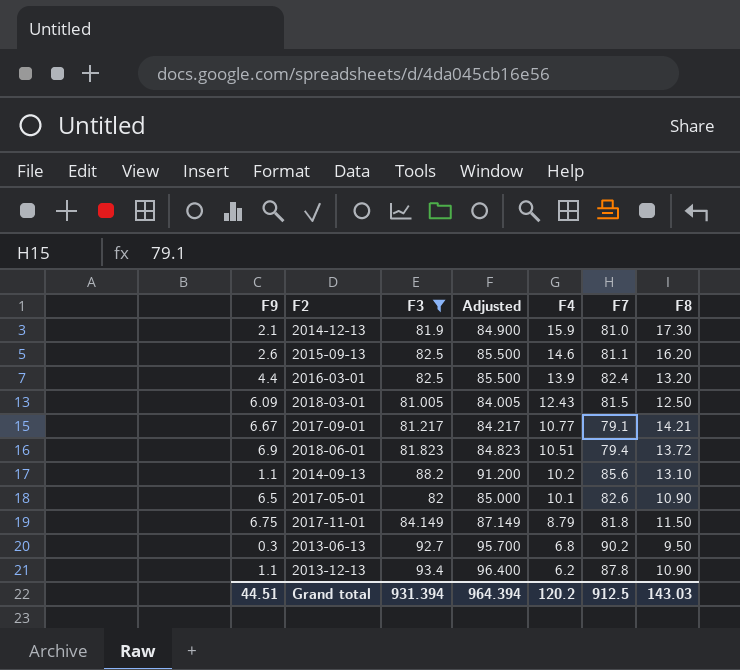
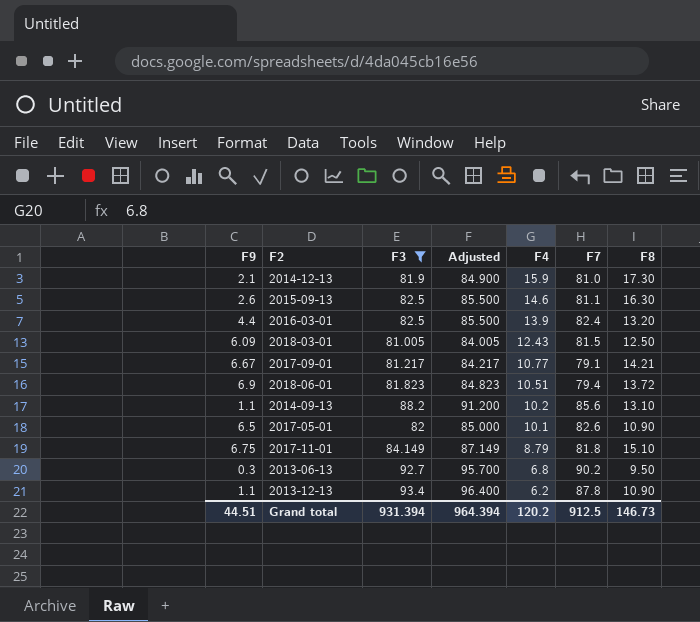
2015-09-13 | F8: 16.20 -> 16.30
2017-11-01 | F8: 11.50 -> 15.10
Grand total | F8: 143.03 -> 146.73

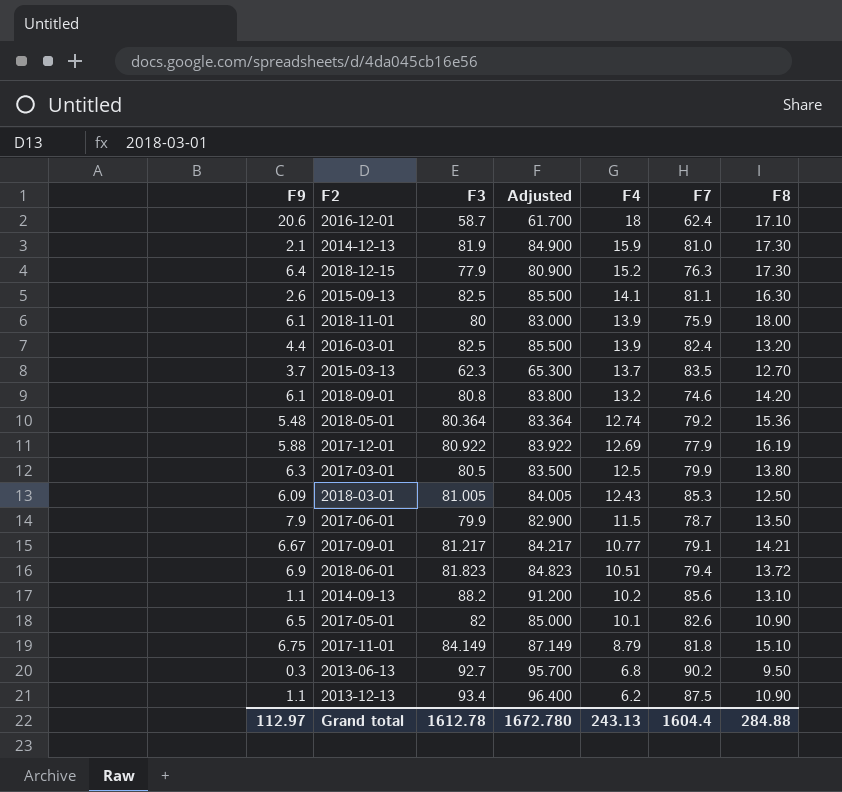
filter: F3 >= 81.005 -> none
2015-09-13 | F4: 14.6 -> 14.1
2018-03-01 | F7: 81.5 -> 85.3
2013-12-13 | F7: 87.8 -> 87.5
Grand total | F9: 44.51 -> 112.97
Grand total | F3: 931.394 -> 1612.78
Grand total | Adjusted: 964.394 -> 1672.780
Grand total | F4: 120.2 -> 243.13
Grand total | F7: 912.5 -> 1604.4
Grand total | F8: 146.73 -> 284.88

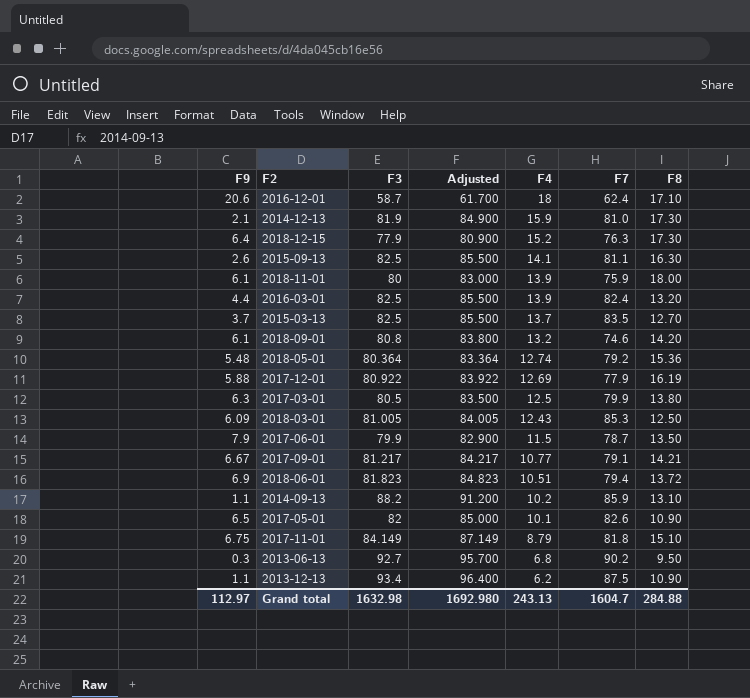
2015-03-13 | F3: 62.3 -> 82.5
2015-03-13 | Adjusted: 65.300 -> 85.500
2014-09-13 | F7: 85.6 -> 85.9
Grand total | F3: 1612.78 -> 1632.98
Grand total | Adjusted: 1672.780 -> 1692.980
Grand total | F7: 1604.4 -> 1604.7

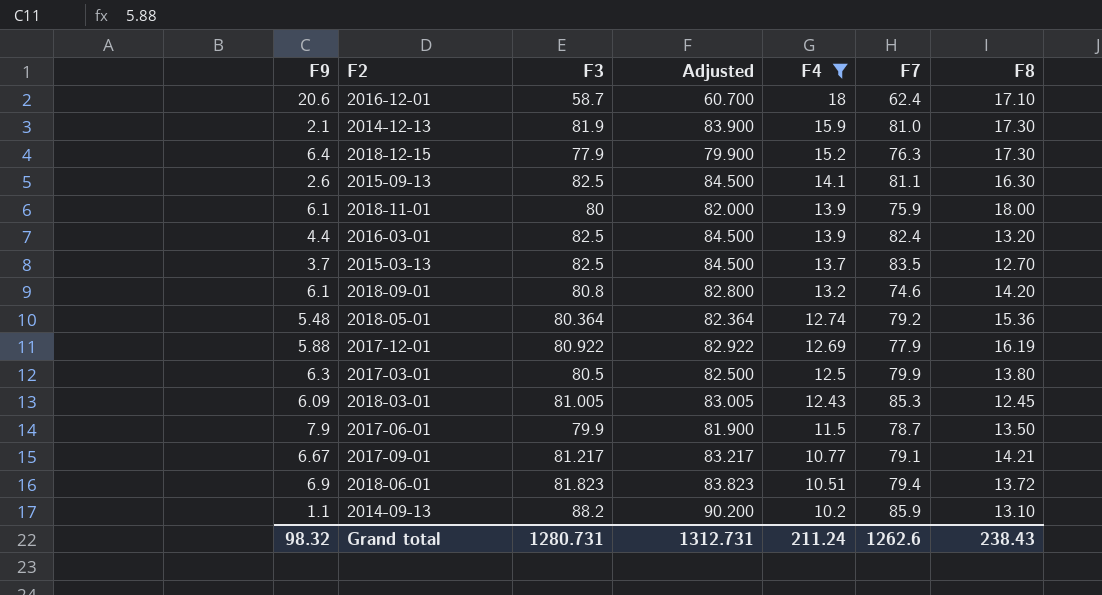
filter: none -> F4 >= 10.2
column Adjusted | formula: [F3] + 3 -> [F3] + 2
2018-03-01 | F8: 12.50 -> 12.45
Grand total | F9: 112.97 -> 98.32
Grand total | F3: 1632.98 -> 1280.731
Grand total | Adjusted: 1692.980 -> 1312.731
Grand total | F4: 243.13 -> 211.24
Grand total | F7: 1604.7 -> 1262.6
Grand total | F8: 284.88 -> 238.43

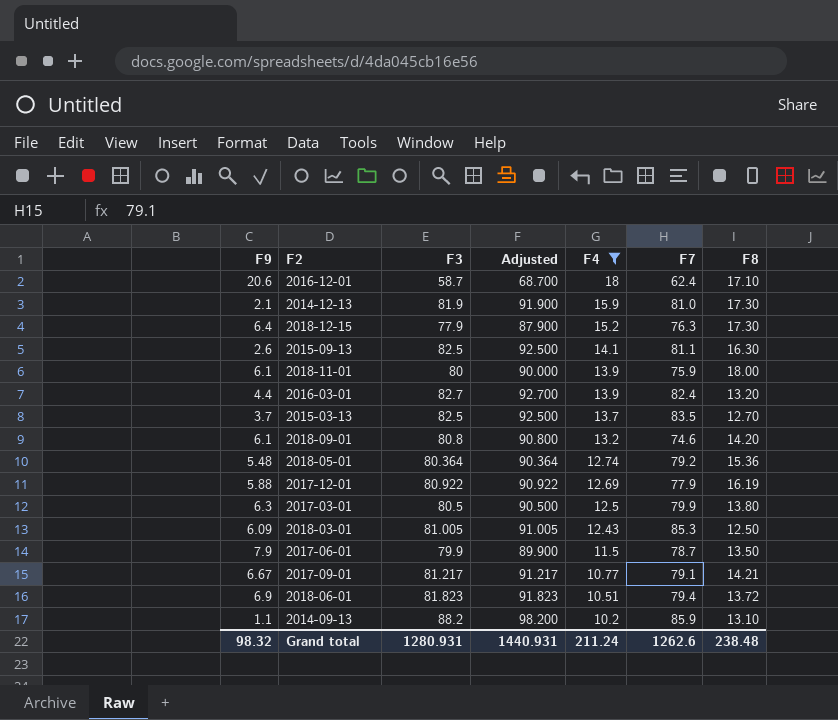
column Adjusted | formula: [F3] + 2 -> [F3] + 10
2016-03-01 | F3: 82.5 -> 82.7
2018-03-01 | F8: 12.45 -> 12.50
Grand total | F3: 1280.731 -> 1280.931
Grand total | Adjusted: 1312.731 -> 1440.931
Grand total | F8: 238.43 -> 238.48

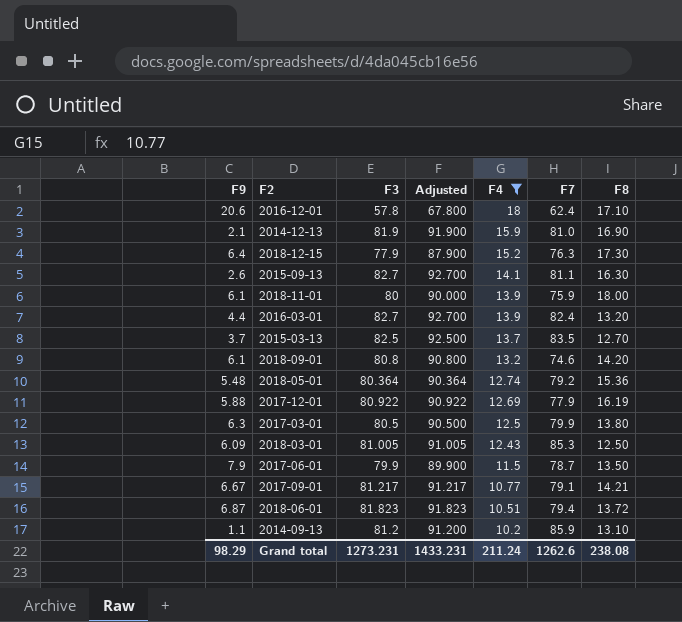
2016-12-01 | F3: 58.7 -> 57.8
2016-12-01 | Adjusted: 68.700 -> 67.800
2014-12-13 | F8: 17.30 -> 16.90
2015-09-13 | F3: 82.5 -> 82.7
2015-09-13 | Adjusted: 92.500 -> 92.700
2018-06-01 | F9: 6.9 -> 6.87
2014-09-13 | F3: 88.2 -> 81.2
2014-09-13 | Adjusted: 98.200 -> 91.200
Grand total | F9: 98.32 -> 98.29
Grand total | F3: 1280.931 -> 1273.231
Grand total | Adjusted: 1440.931 -> 1433.231
Grand total | F8: 238.48 -> 238.08

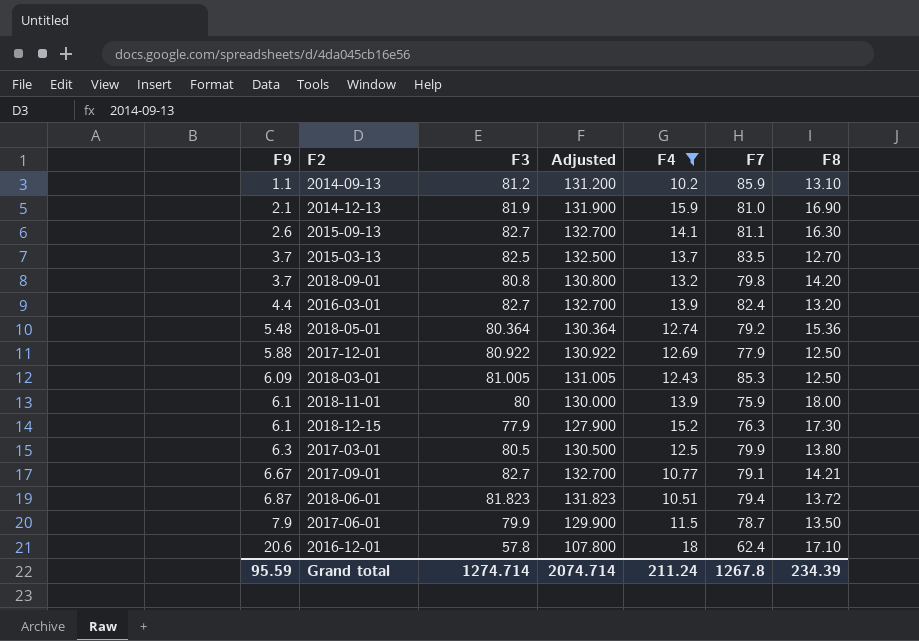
row order: F4 descending -> F9 ascending
column Adjusted | formula: [F3] + 10 -> [F3] + 50
2018-09-01 | F9: 6.1 -> 3.7
2018-09-01 | F7: 74.6 -> 79.8
2017-12-01 | F8: 16.19 -> 12.50
2018-12-15 | F9: 6.4 -> 6.1
2017-09-01 | F3: 81.217 -> 82.7
Grand total | F9: 98.29 -> 95.59
Grand total | F3: 1273.231 -> 1274.714
Grand total | Adjusted: 1433.231 -> 2074.714
Grand total | F7: 1262.6 -> 1267.8
Grand total | F8: 238.08 -> 234.39

